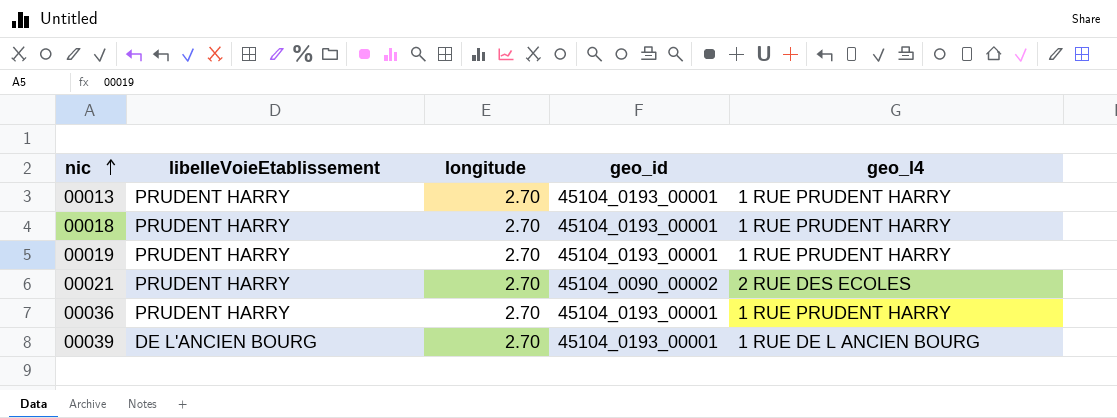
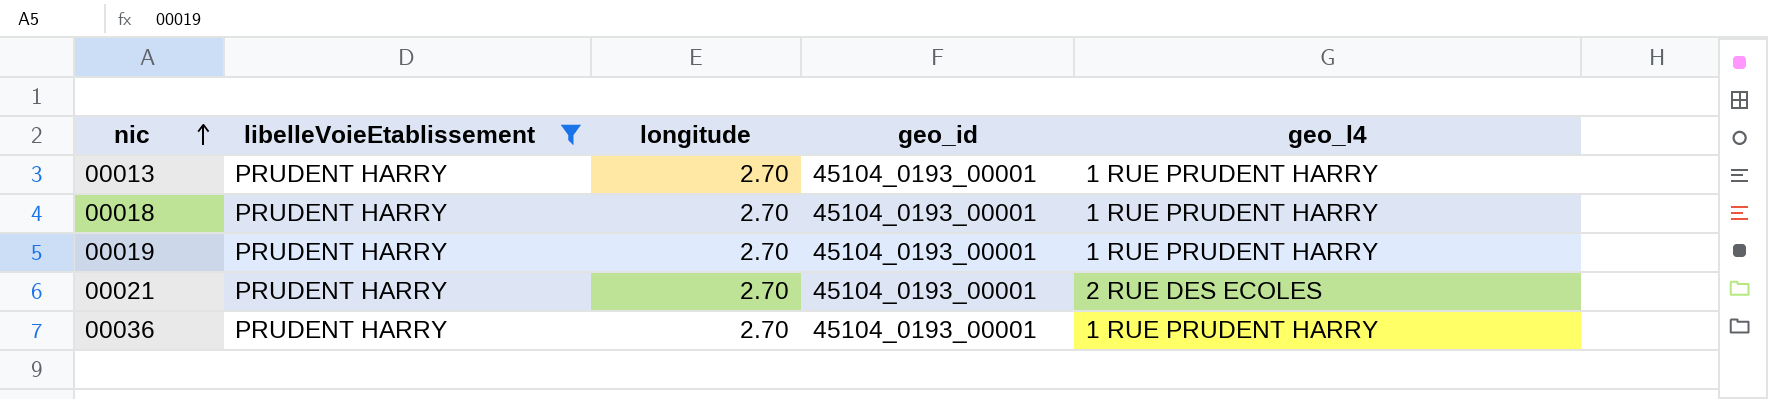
filter: none -> libelleVoieEtablissement = PRUDENT HARRY
00021 | geo_id: 45104_0090_00002 -> 45104_0193_00001

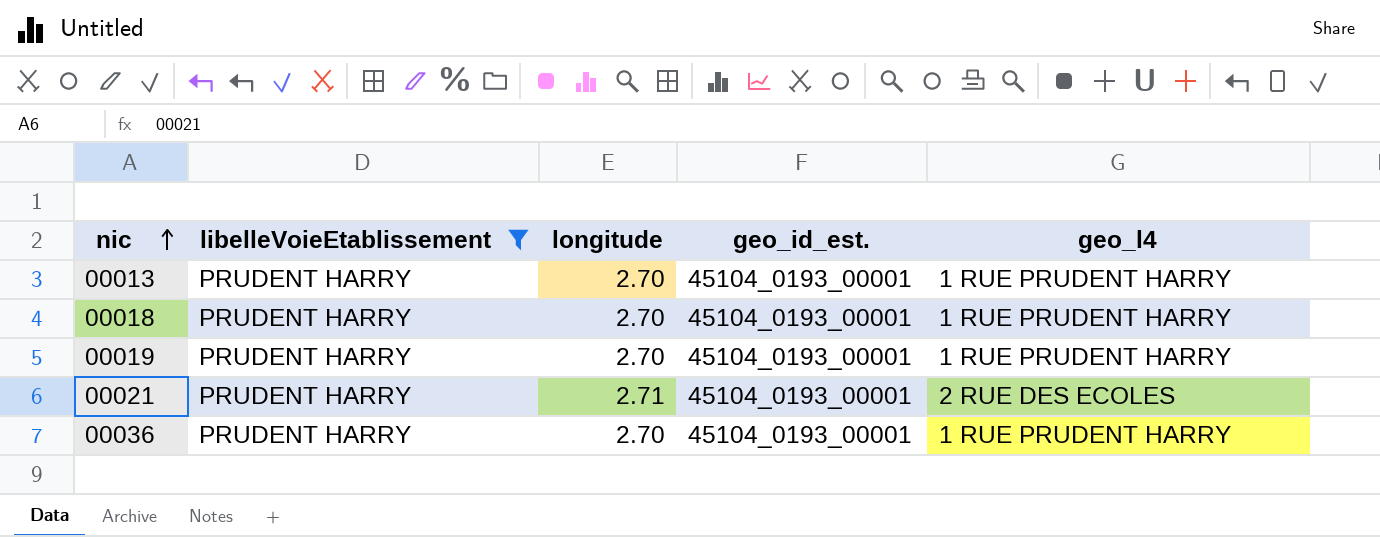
column name: geo_id -> geo_id_est.
00021 | longitude: 2.70 -> 2.71

